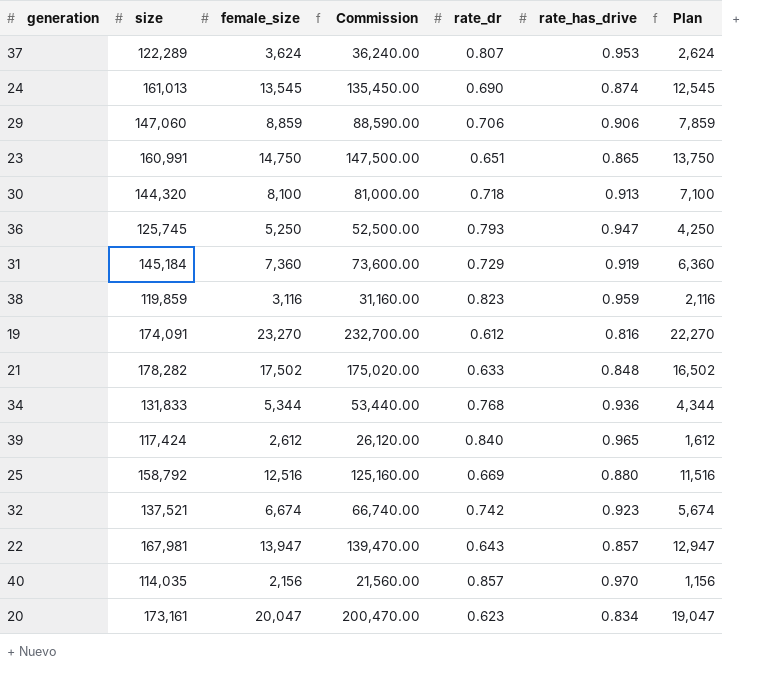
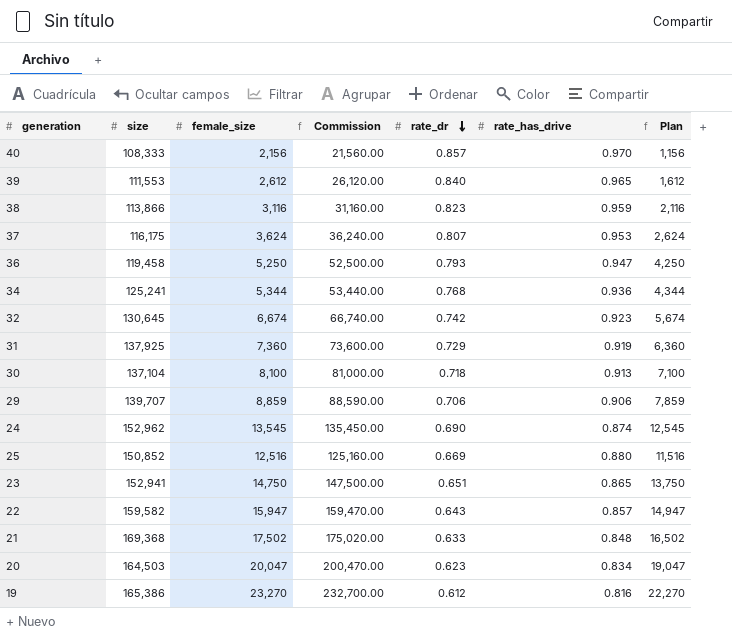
row order: none -> rate_dr descending
40 | size: 114,035 -> 108,333
39 | size: 117,424 -> 111,553
38 | size: 119,859 -> 113,866
37 | size: 122,289 -> 116,175
36 | size: 125,745 -> 119,458
34 | size: 131,833 -> 125,241
32 | size: 137,521 -> 130,645
31 | size: 145,184 -> 137,925
30 | size: 144,320 -> 137,104
29 | size: 147,060 -> 139,707
24 | size: 161,013 -> 152,962
25 | size: 158,792 -> 150,852
23 | size: 160,991 -> 152,941
22 | size: 167,981 -> 159,582
22 | female_size: 13,947 -> 15,947
22 | Commission: 139,470.00 -> 159,470.00
22 | Plan: 12,947 -> 14,947
21 | size: 178,282 -> 169,368
20 | size: 173,161 -> 164,503
19 | size: 174,091 -> 165,386

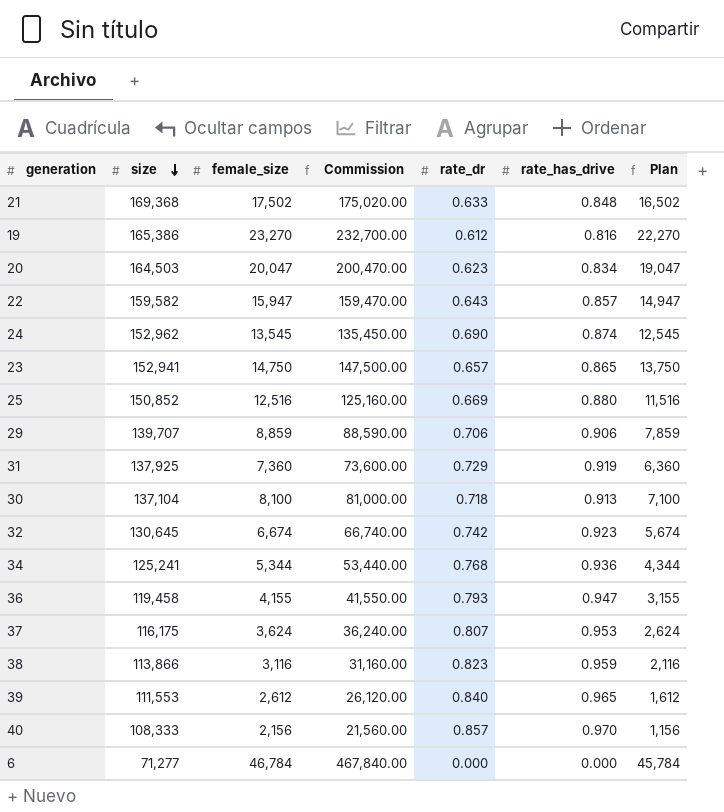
row order: rate_dr descending -> size descending
23 | rate_dr: 0.651 -> 0.657
36 | female_size: 5,250 -> 4,155
36 | Commission: 52,500.00 -> 41,550.00
36 | Plan: 4,250 -> 3,155
row 6: none -> 71,277 | 46,784 | 467,840.00 | 0.000 | 0.000 | 45,784

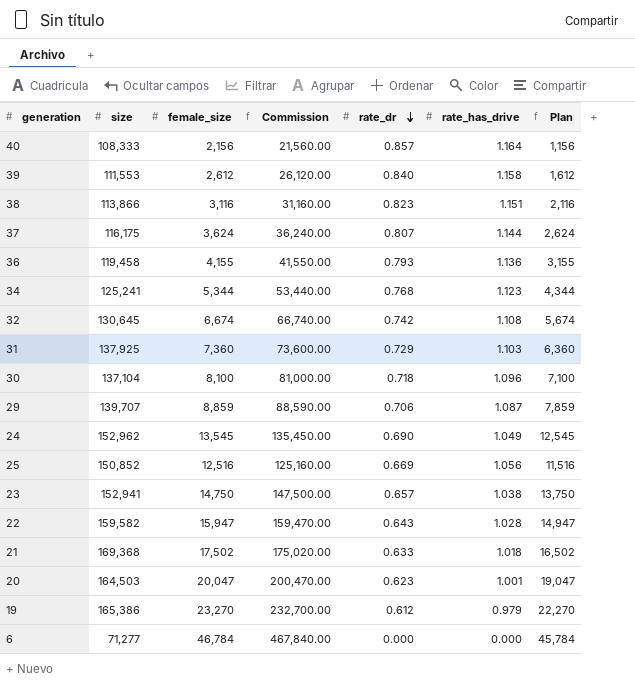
row order: size descending -> rate_dr descending
40 | rate_has_drive: 0.970 -> 1.164
39 | rate_has_drive: 0.965 -> 1.158
38 | rate_has_drive: 0.959 -> 1.151
37 | rate_has_drive: 0.953 -> 1.144
36 | rate_has_drive: 0.947 -> 1.136
34 | rate_has_drive: 0.936 -> 1.123
32 | rate_has_drive: 0.923 -> 1.108
31 | rate_has_drive: 0.919 -> 1.103
30 | rate_has_drive: 0.913 -> 1.096
29 | rate_has_drive: 0.906 -> 1.087
24 | rate_has_drive: 0.874 -> 1.049
25 | rate_has_drive: 0.880 -> 1.056
23 | rate_has_drive: 0.865 -> 1.038
22 | rate_has_drive: 0.857 -> 1.028
21 | rate_has_drive: 0.848 -> 1.018
20 | rate_has_drive: 0.834 -> 1.001
19 | rate_has_drive: 0.816 -> 0.979

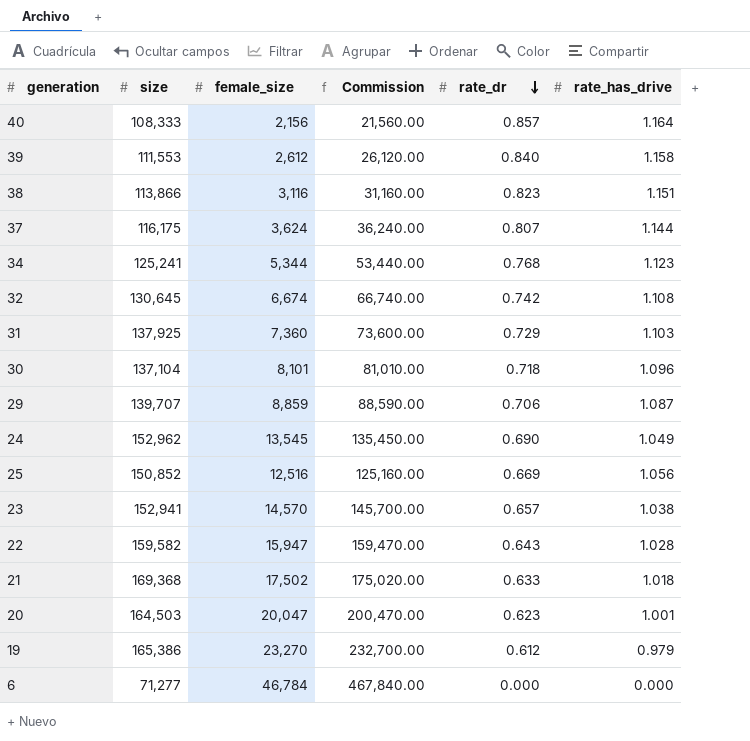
column Plan | formula: [female_size] - 1000 -> none
row 36: 119,458 | 4,155 | 41,550.00 | 0.793 | 1.136 | 3,155 -> none
30 | female_size: 8,100 -> 8,101
30 | Commission: 81,000.00 -> 81,010.00
23 | female_size: 14,750 -> 14,570
23 | Commission: 147,500.00 -> 145,700.00

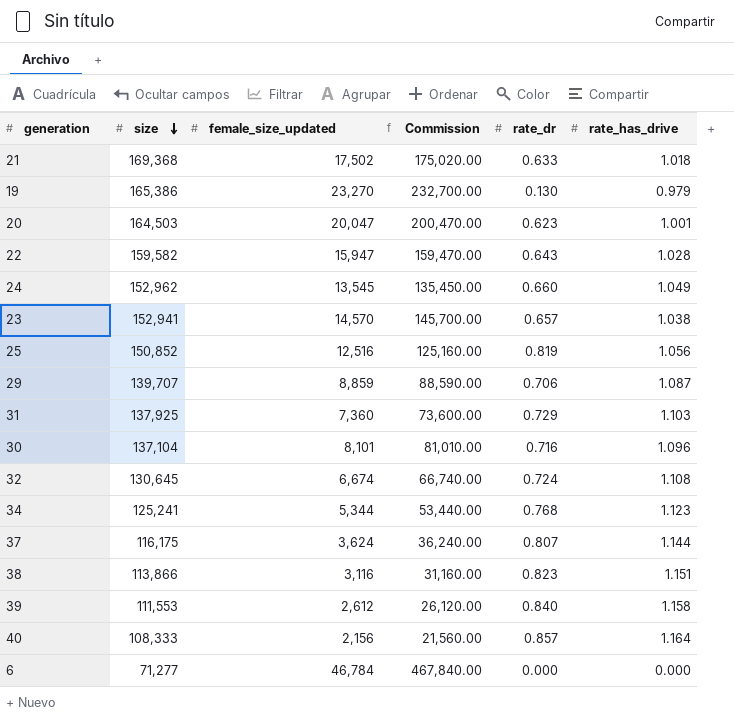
row order: rate_dr descending -> size descending
column name: female_size -> female_size_updated
19 | rate_dr: 0.612 -> 0.130
24 | rate_dr: 0.690 -> 0.660
25 | rate_dr: 0.669 -> 0.819
30 | rate_dr: 0.718 -> 0.716
32 | rate_dr: 0.742 -> 0.724

